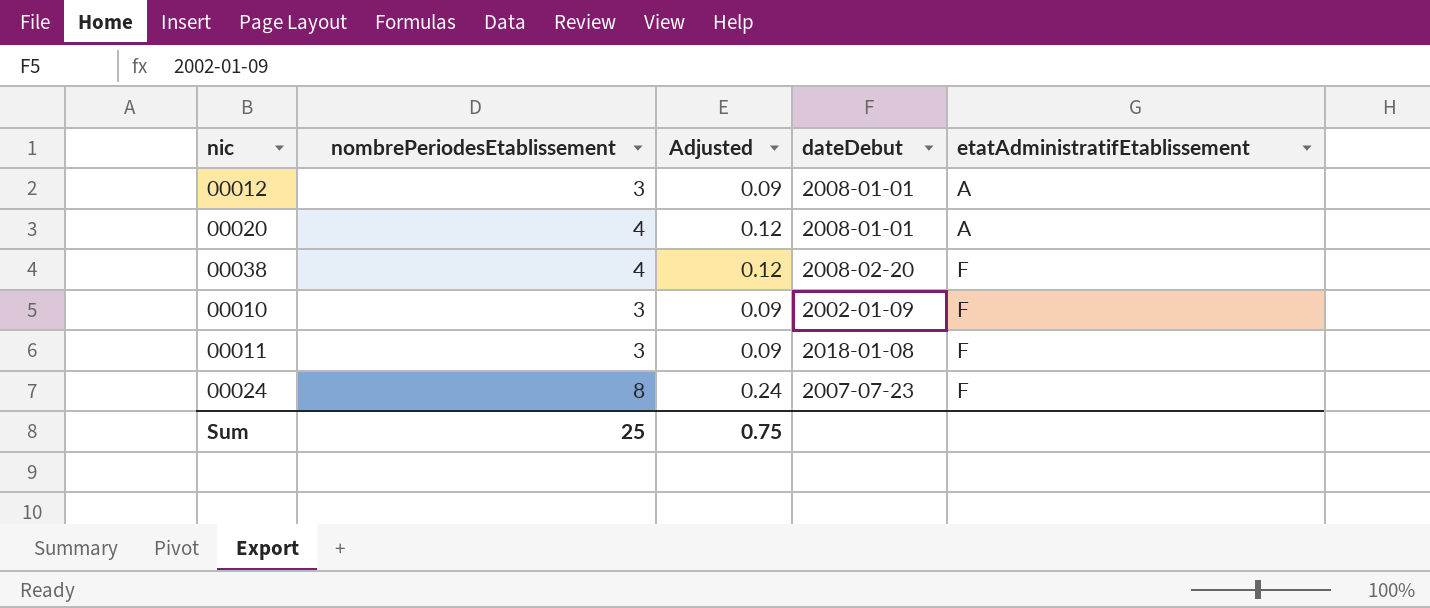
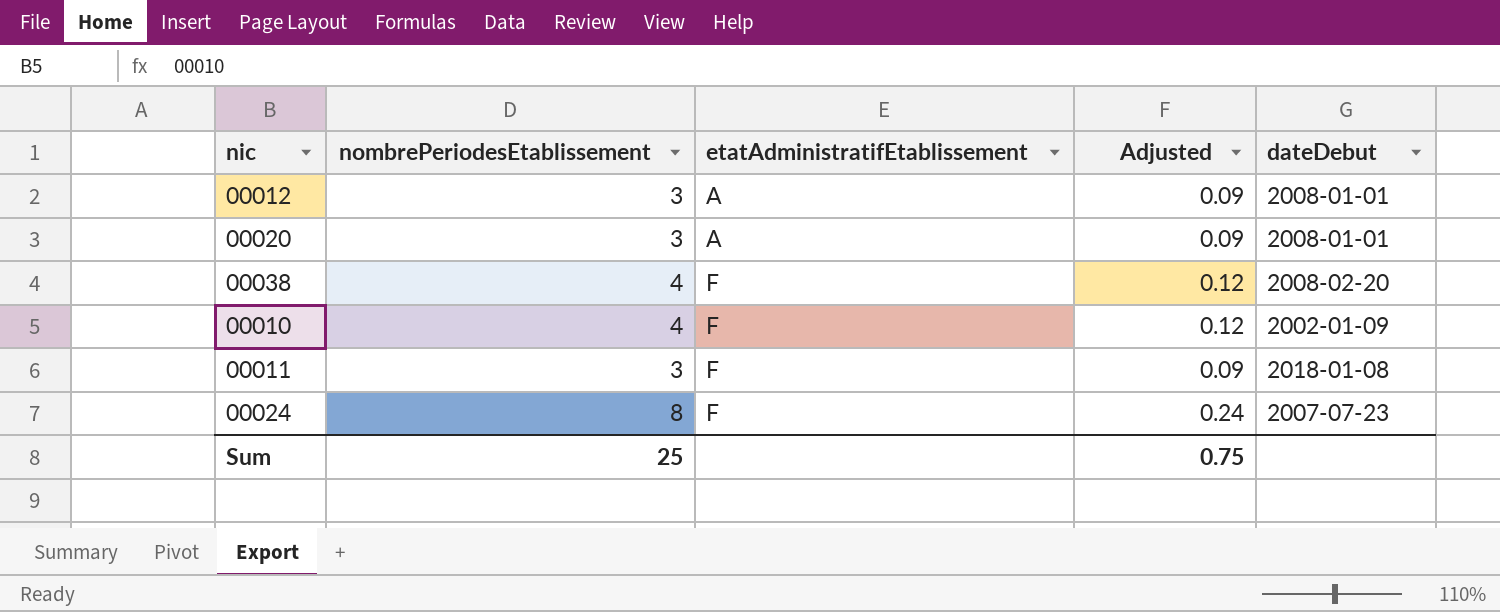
column etatAdministratifEtablissement | position: 5 -> 3
00020 | nombrePeriodesEtablissement: 4 -> 3
00020 | Adjusted: 0.12 -> 0.09
00010 | nombrePeriodesEtablissement: 3 -> 4
00010 | Adjusted: 0.09 -> 0.12

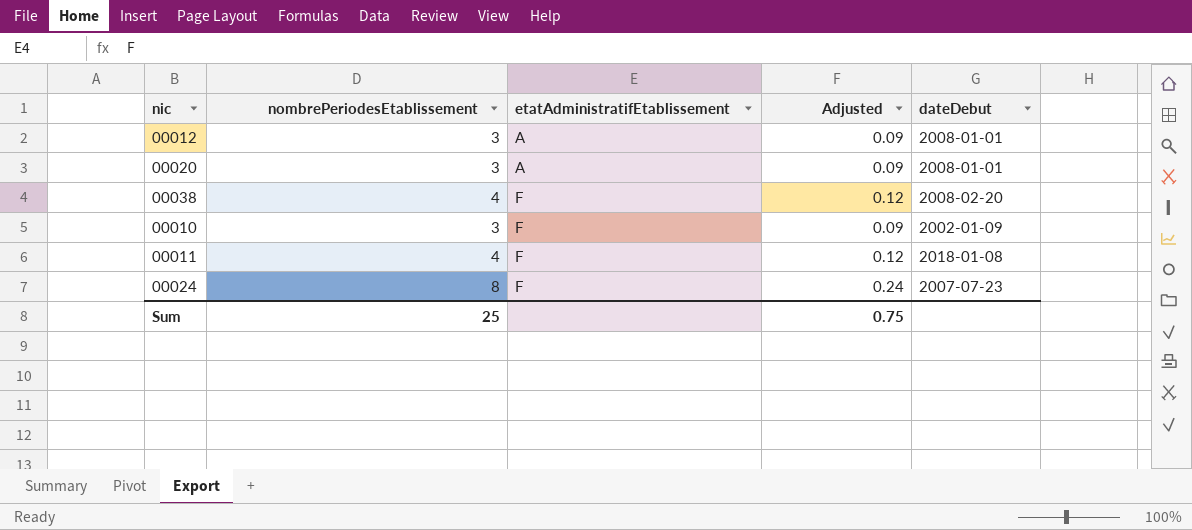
00010 | nombrePeriodesEtablissement: 4 -> 3
00010 | Adjusted: 0.12 -> 0.09
00011 | nombrePeriodesEtablissement: 3 -> 4
00011 | Adjusted: 0.09 -> 0.12

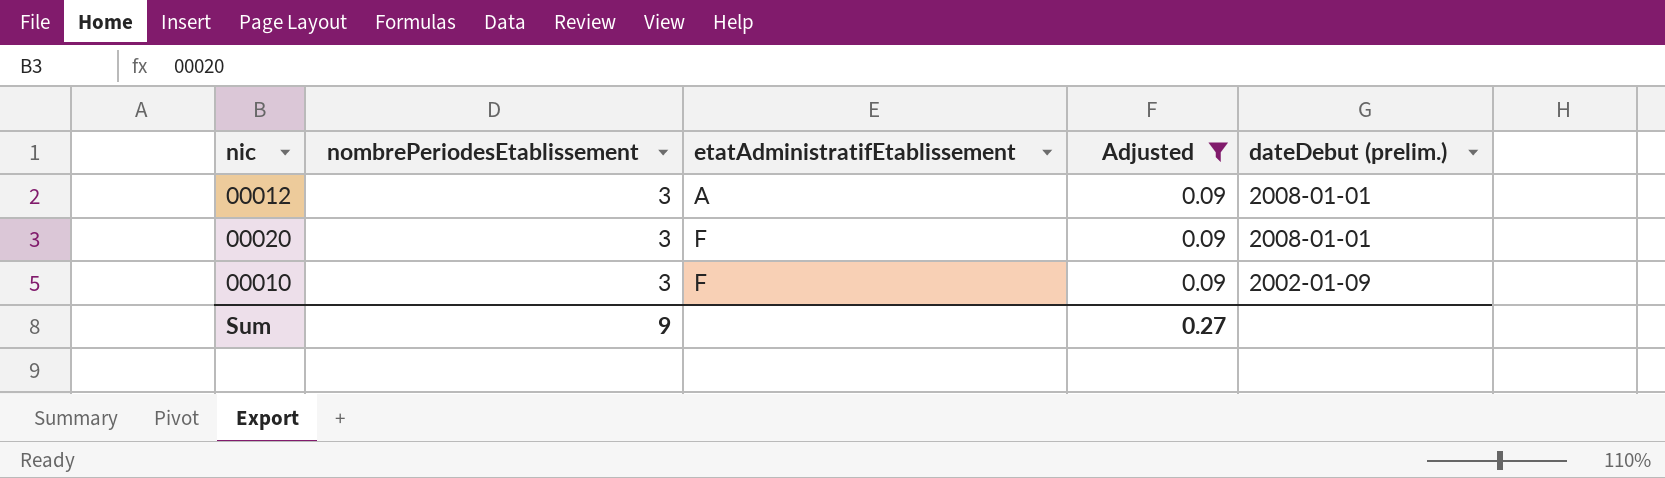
filter: none -> Adjusted = 0.09
column name: dateDebut -> dateDebut (prelim.)
00020 | etatAdministratifEtablissement: A -> F
Sum | nombrePeriodesEtablissement: 25 -> 9
Sum | Adjusted: 0.75 -> 0.27

